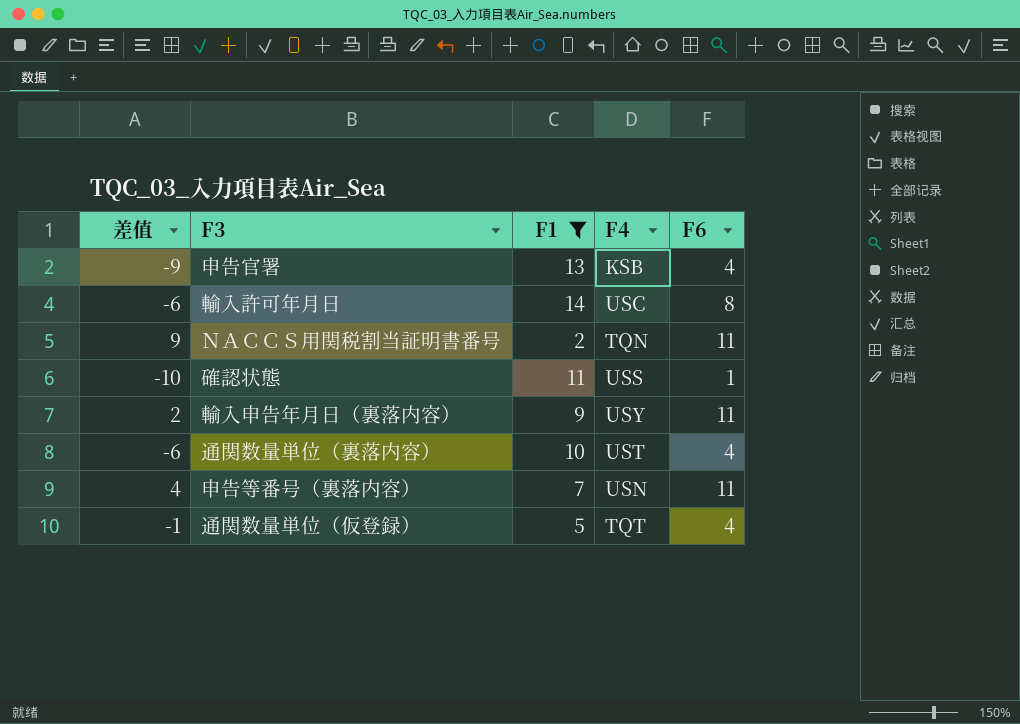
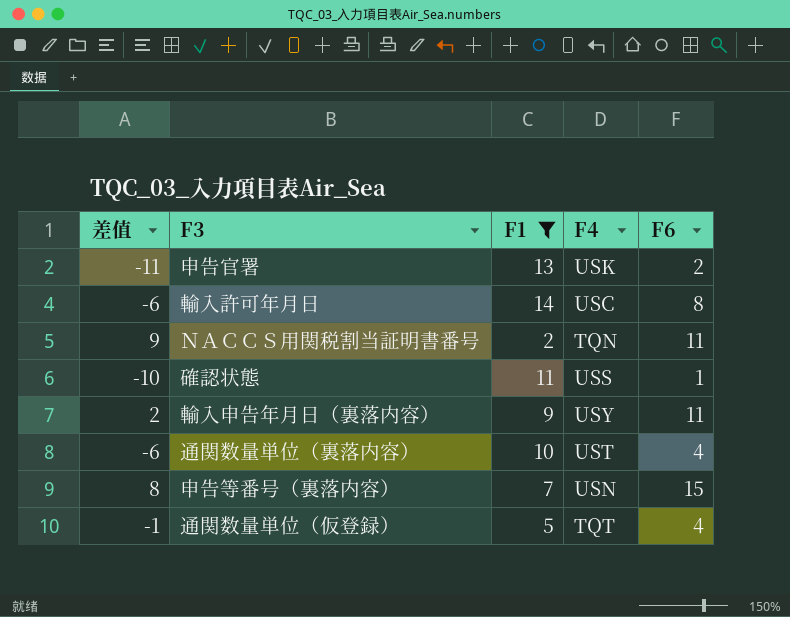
申告官署 | 差值: -9 -> -11
申告官署 | F4: KSB -> USK
申告官署 | F6: 4 -> 2
申告等番号（裏落内容） | 差值: 4 -> 8
申告等番号（裏落内容） | F6: 11 -> 15

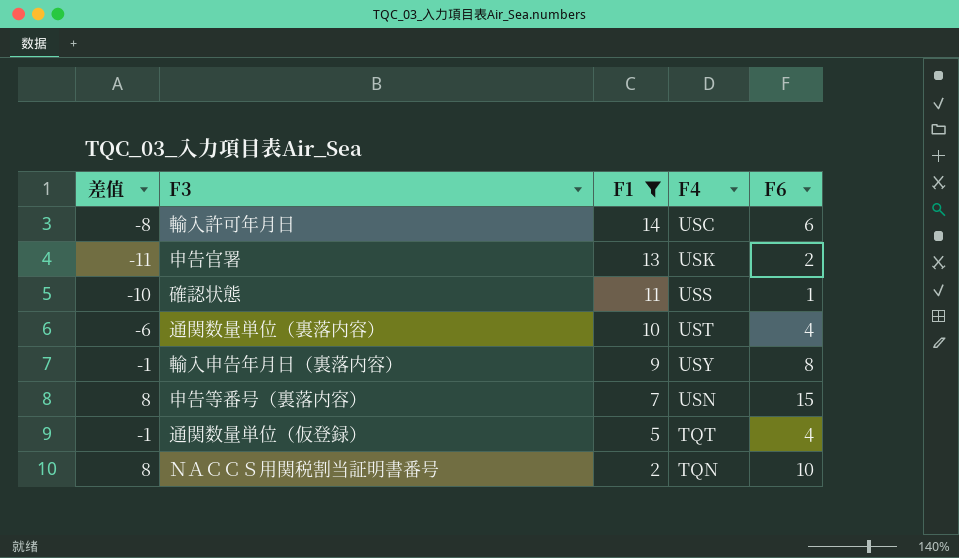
row order: none -> F1 descending
輸入許可年月日 | 差值: -6 -> -8
輸入許可年月日 | F6: 8 -> 6
輸入申告年月日（裏落内容） | 差值: 2 -> -1
輸入申告年月日（裏落内容） | F6: 11 -> 8
ＮＡＣＣＳ用関税割当証明書番号 | 差值: 9 -> 8
ＮＡＣＣＳ用関税割当証明書番号 | F6: 11 -> 10

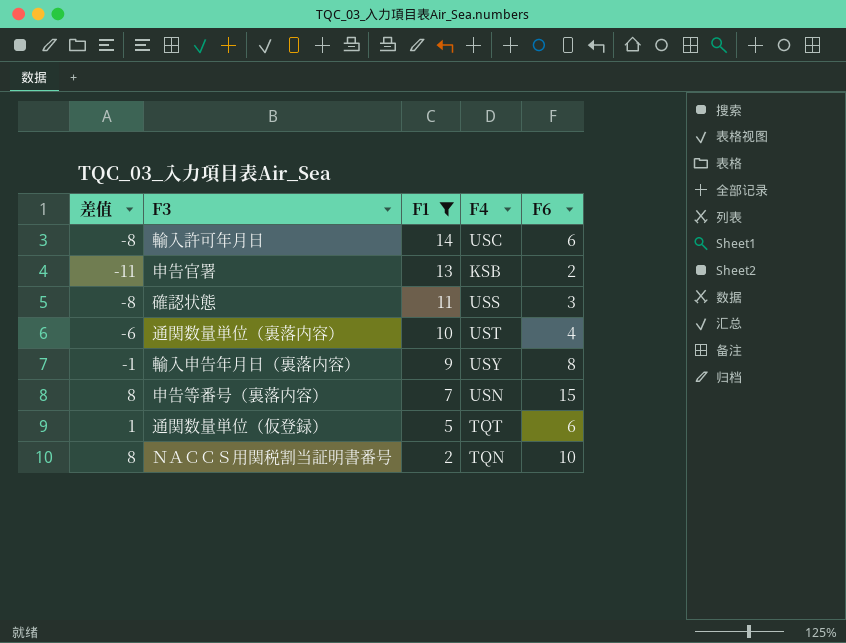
申告官署 | F4: USK -> KSB
確認状態 | 差值: -10 -> -8
確認状態 | F6: 1 -> 3
通関数量単位（仮登録） | 差值: -1 -> 1
通関数量単位（仮登録） | F6: 4 -> 6

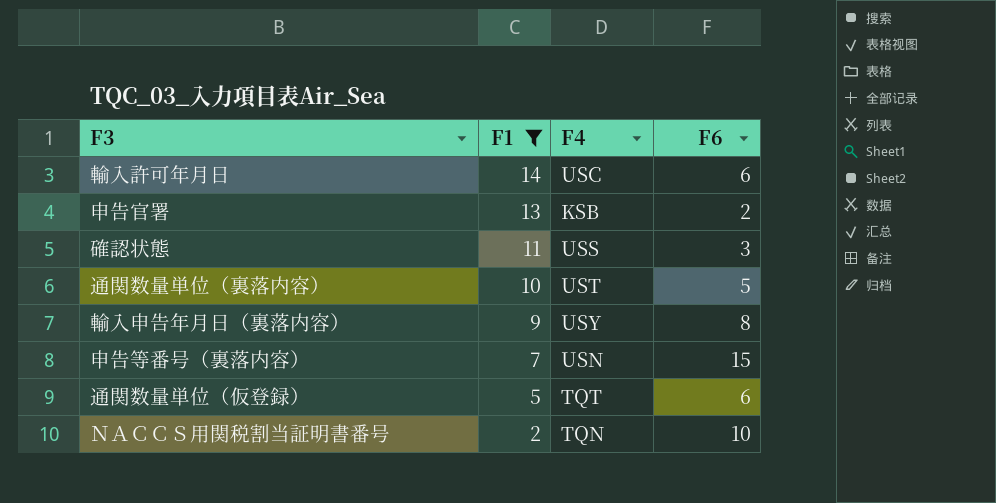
column 差值 | formula: [F6] - [F1] -> none
通関数量単位（裏落内容） | F6: 4 -> 5

